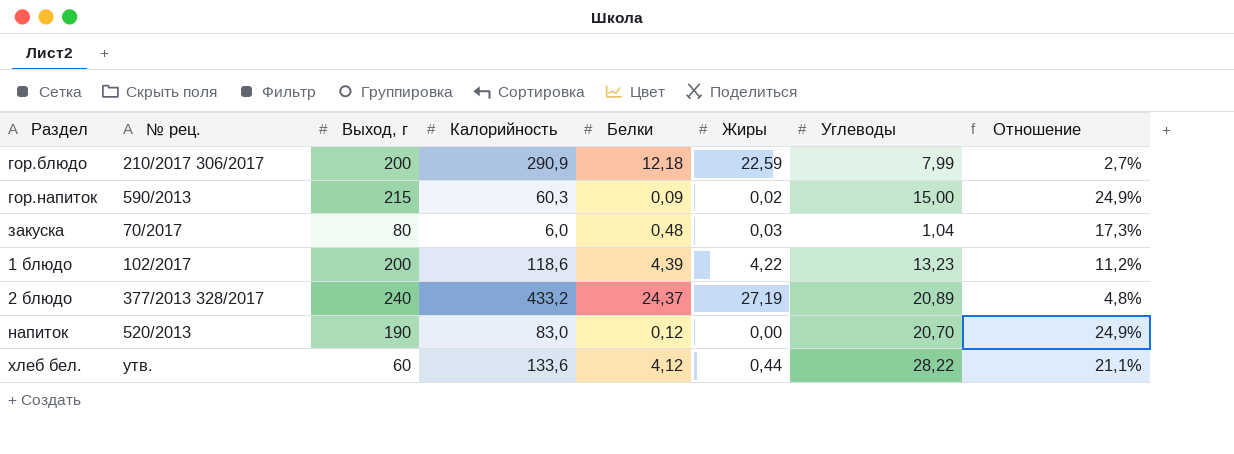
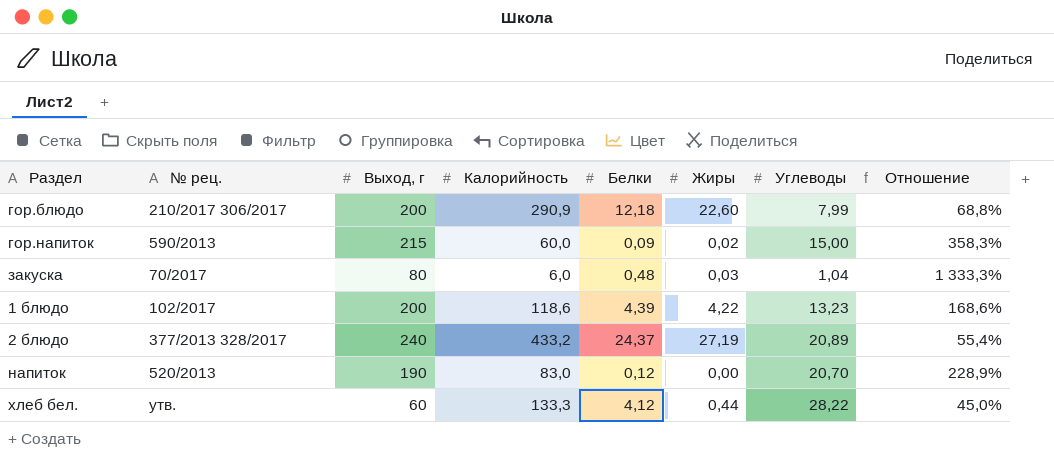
column Отношение | formula: [Углеводы] / [Калорийность] -> [Выход, г] / [Калорийность]
гор.блюдо | Жиры: 22,59 -> 22,60
гор.напиток | Калорийность: 60,3 -> 60,0
хлеб бел. | Калорийность: 133,6 -> 133,3

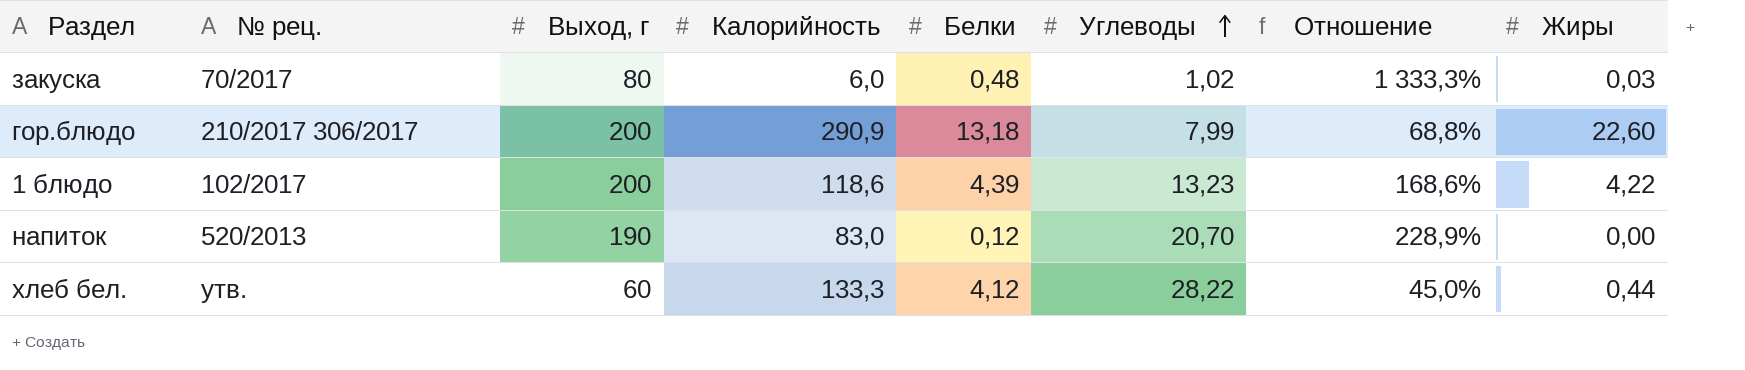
row order: none -> Углеводы ascending
column Жиры | position: 6 -> 8
row гор.напиток: 590/2013 | 215 | 60,0 | 0,09 | 0,02 | 15,00 | 358,3% -> none
row 2 блюдо: 377/2013 328/2017 | 240 | 433,2 | 24,37 | 27,19 | 20,89 | 55,4% -> none
закуска | Углеводы: 1,04 -> 1,02
гор.блюдо | Белки: 12,18 -> 13,18

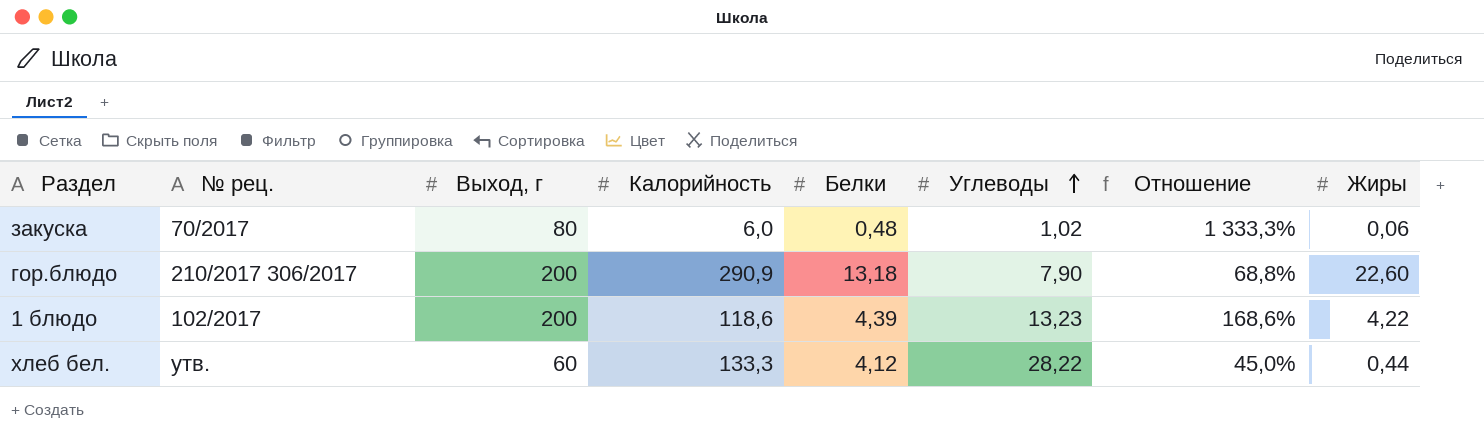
row напиток: 520/2013 | 190 | 83,0 | 0,12 | 20,70 | 228,9% | 0,00 -> none
закуска | Жиры: 0,03 -> 0,06
гор.блюдо | Углеводы: 7,99 -> 7,90

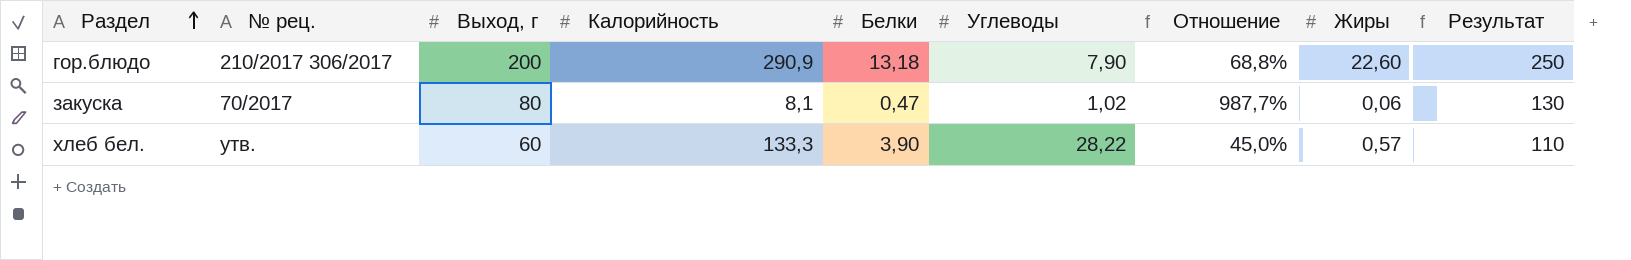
row order: Углеводы ascending -> Раздел ascending
column Результат | formula: none -> [Выход, г] + 50
row 1 блюдо: 102/2017 | 200 | 118,6 | 4,39 | 13,23 | 168,6% | 4,22 -> none
закуска | Калорийность: 6,0 -> 8,1
закуска | Белки: 0,48 -> 0,47
закуска | Отношение: 1 333,3% -> 987,7%
хлеб бел. | Белки: 4,12 -> 3,90
хлеб бел. | Жиры: 0,44 -> 0,57

